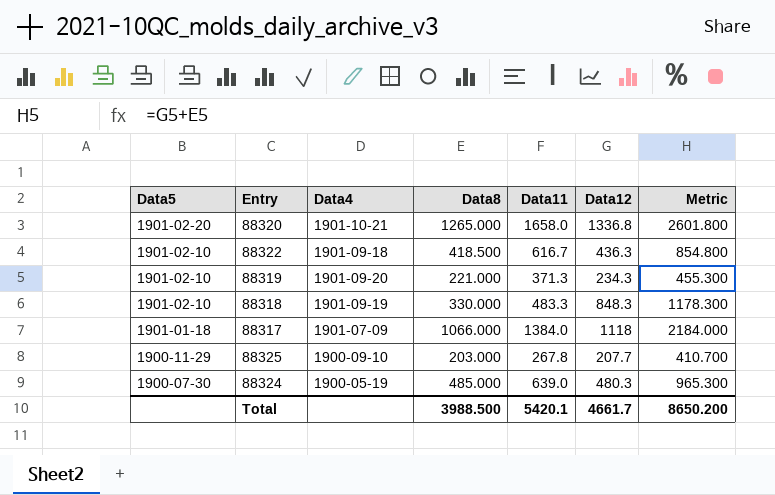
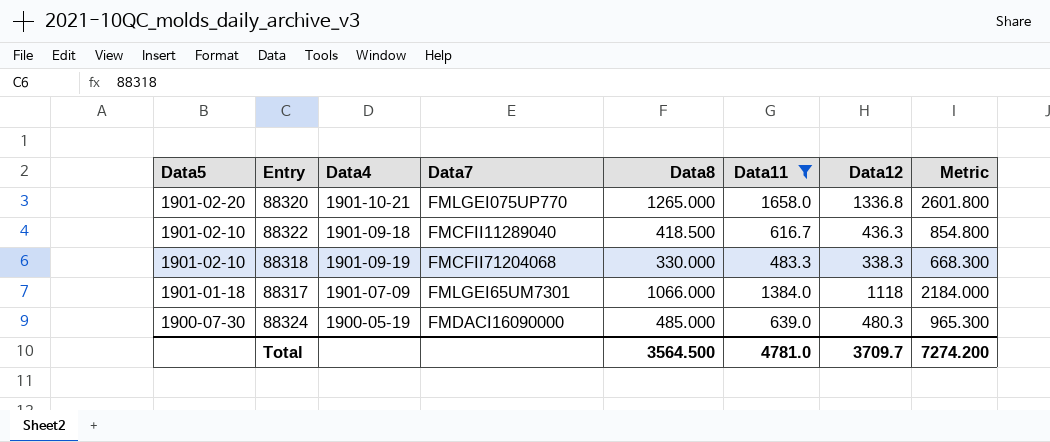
filter: none -> Data11 >= 483.3
column Data7 | position: none -> 4
88318 | Data12: 848.3 -> 338.3
88318 | Metric: 1178.300 -> 668.300
Total | Data8: 3988.500 -> 3564.500
Total | Data11: 5420.1 -> 4781.0
Total | Data12: 4661.7 -> 3709.7
Total | Metric: 8650.200 -> 7274.200

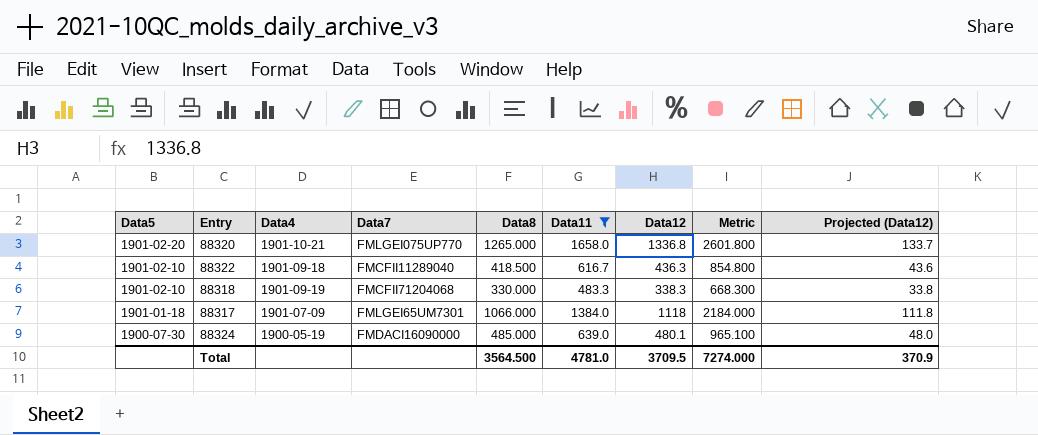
column Projected (Data12) | formula: none -> [Data12] * 0.1
88324 | Data12: 480.3 -> 480.1
88324 | Metric: 965.300 -> 965.100
Total | Data12: 3709.7 -> 3709.5
Total | Metric: 7274.200 -> 7274.000

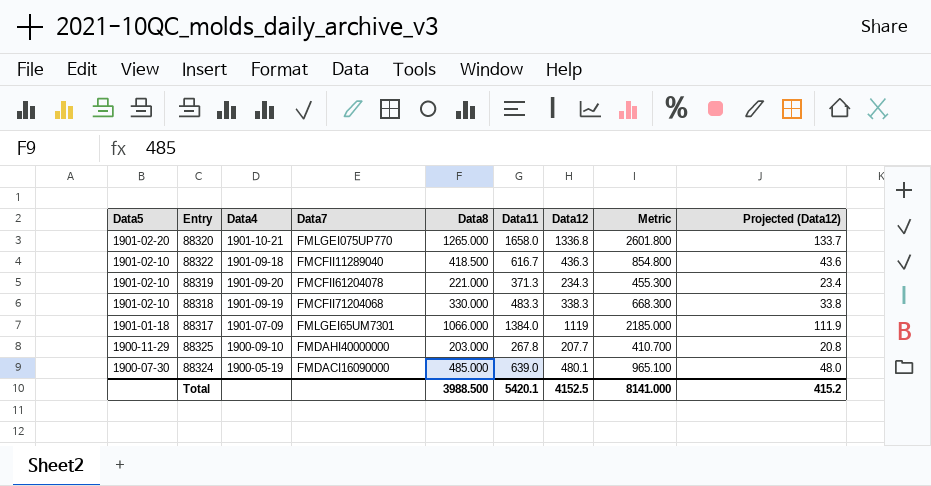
filter: Data11 >= 483.3 -> none
88317 | Data12: 1118 -> 1119
88317 | Metric: 2184.000 -> 2185.000
88317 | Projected (Data12): 111.8 -> 111.9
Total | Data8: 3564.500 -> 3988.500
Total | Data11: 4781.0 -> 5420.1
Total | Data12: 3709.5 -> 4152.5
Total | Metric: 7274.000 -> 8141.000
Total | Projected (Data12): 370.9 -> 415.2

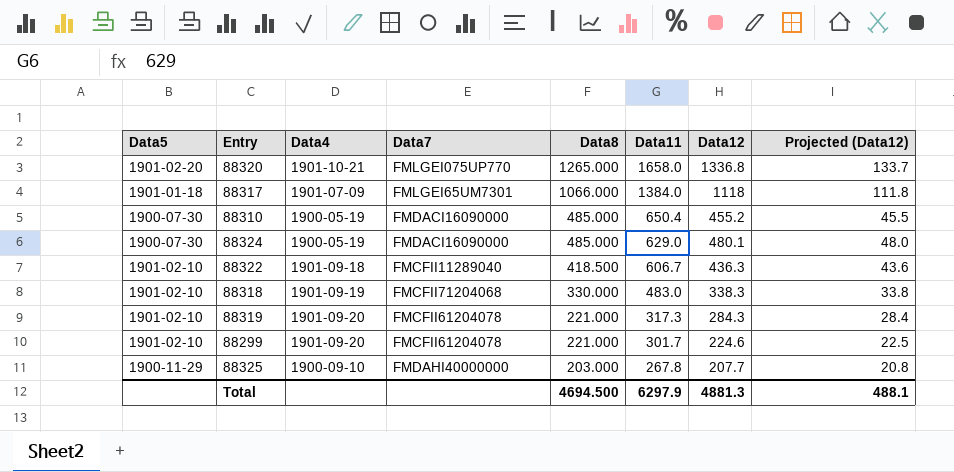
row order: Data5 descending -> Data8 descending
column Metric | formula: [Data8] + [Data12] -> none
88317 | Data12: 1119 -> 1118
88317 | Projected (Data12): 111.9 -> 111.8
row 88310: none -> 1900-07-30 | 1900-05-19 | FMDACI16090000 | 485.000 | 650.4 | 455.2 | 45.5
88324 | Data11: 639.0 -> 629.0
88322 | Data11: 616.7 -> 606.7
88318 | Data11: 483.3 -> 483.0
88319 | Data11: 371.3 -> 317.3
88319 | Data12: 234.3 -> 284.3
88319 | Projected (Data12): 23.4 -> 28.4
row 88299: none -> 1901-02-10 | 1901-09-20 | FMCFII61204078 | 221.000 | 301.7 | 224.6 | 22.5
Total | Data8: 3988.500 -> 4694.500
Total | Data11: 5420.1 -> 6297.9
Total | Data12: 4152.5 -> 4881.3
Total | Projected (Data12): 415.2 -> 488.1

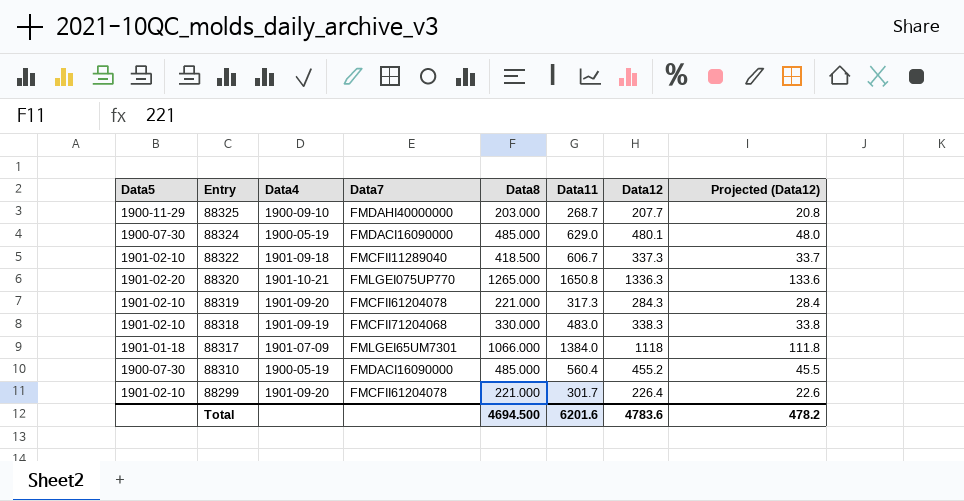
row order: Data8 descending -> Entry descending
88325 | Data11: 267.8 -> 268.7
88322 | Data12: 436.3 -> 337.3
88322 | Projected (Data12): 43.6 -> 33.7
88320 | Data11: 1658.0 -> 1650.8
88320 | Data12: 1336.8 -> 1336.3
88320 | Projected (Data12): 133.7 -> 133.6
88310 | Data11: 650.4 -> 560.4
88299 | Data12: 224.6 -> 226.4
88299 | Projected (Data12): 22.5 -> 22.6
Total | Data11: 6297.9 -> 6201.6
Total | Data12: 4881.3 -> 4783.6
Total | Projected (Data12): 488.1 -> 478.2

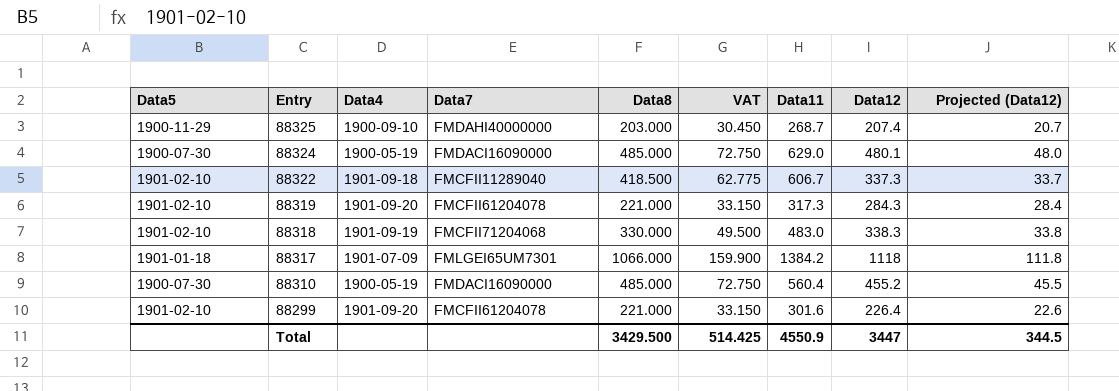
column VAT | formula: none -> [Data8] * 0.15
row 88320: 1901-02-20 | 1901-10-21 | FMLGEI075UP770 | 1265.000 | 1650.8 | 1336.3 | 133.6 -> none
88325 | Data12: 207.7 -> 207.4
88325 | Projected (Data12): 20.8 -> 20.7
88317 | Data11: 1384.0 -> 1384.2
88299 | Data11: 301.7 -> 301.6
Total | Data8: 4694.500 -> 3429.500
Total | Data11: 6201.6 -> 4550.9
Total | Data12: 4783.6 -> 3447
Total | Projected (Data12): 478.2 -> 344.5

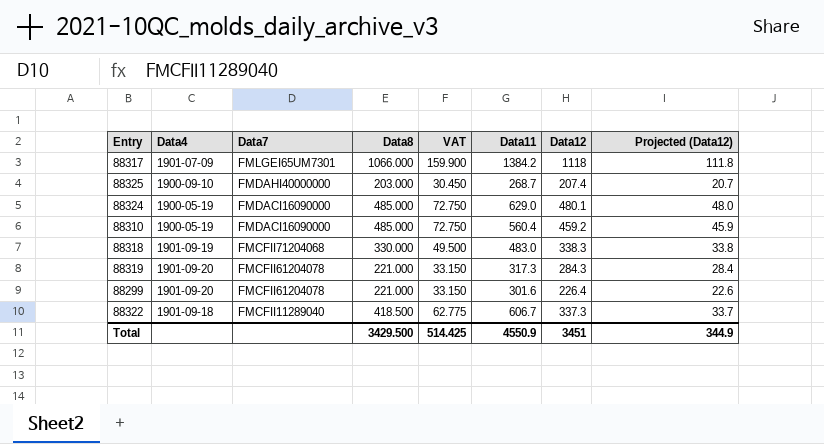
row order: Entry descending -> Data7 descending
column Data5 | position: 1 -> none
88310 | Data12: 455.2 -> 459.2
88310 | Projected (Data12): 45.5 -> 45.9
Total | Data12: 3447 -> 3451
Total | Projected (Data12): 344.5 -> 344.9

